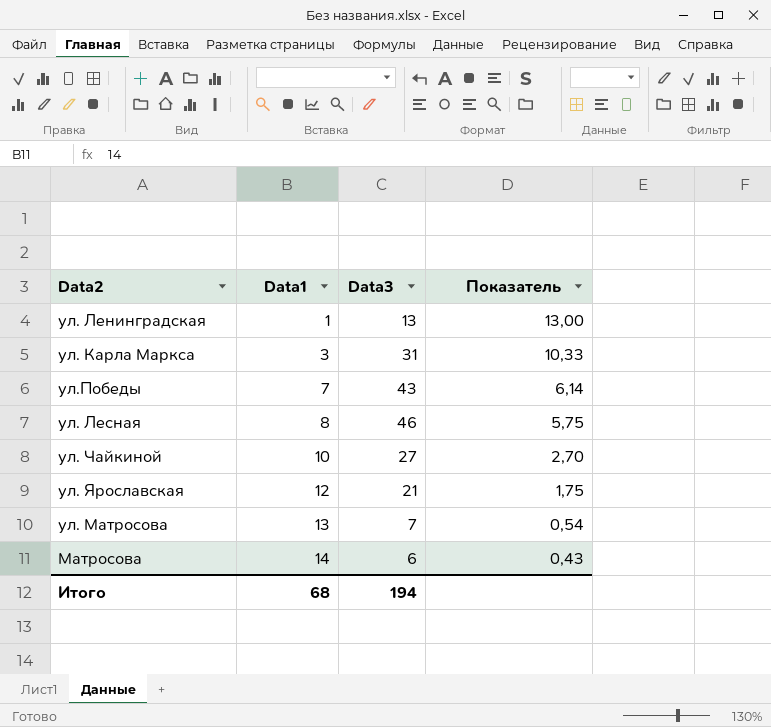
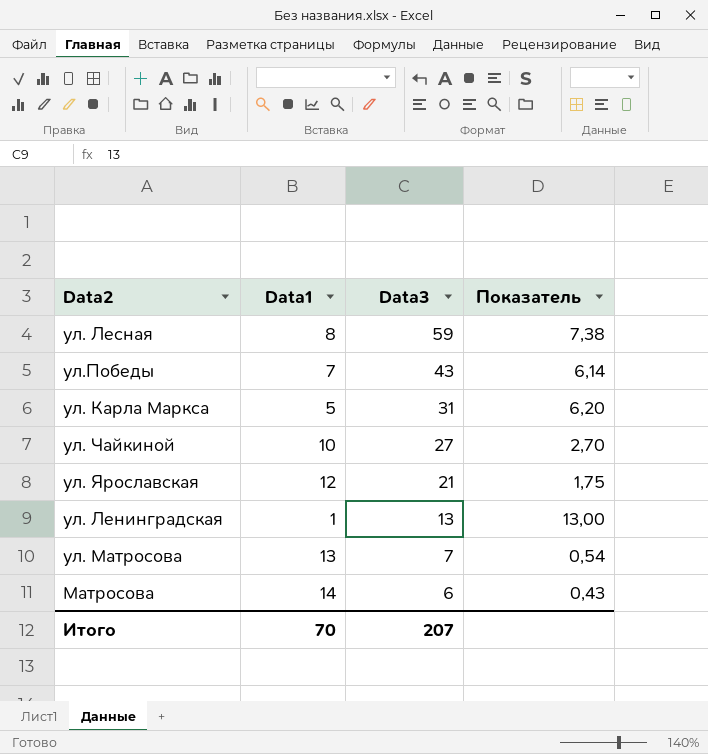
row order: Data1 ascending -> Data3 descending
ул. Лесная | Data3: 46 -> 59
ул. Лесная | Показатель: 5,75 -> 7,38
ул. Карла Маркса | Data1: 3 -> 5
ул. Карла Маркса | Показатель: 10,33 -> 6,20
Итого | Data1: 68 -> 70
Итого | Data3: 194 -> 207

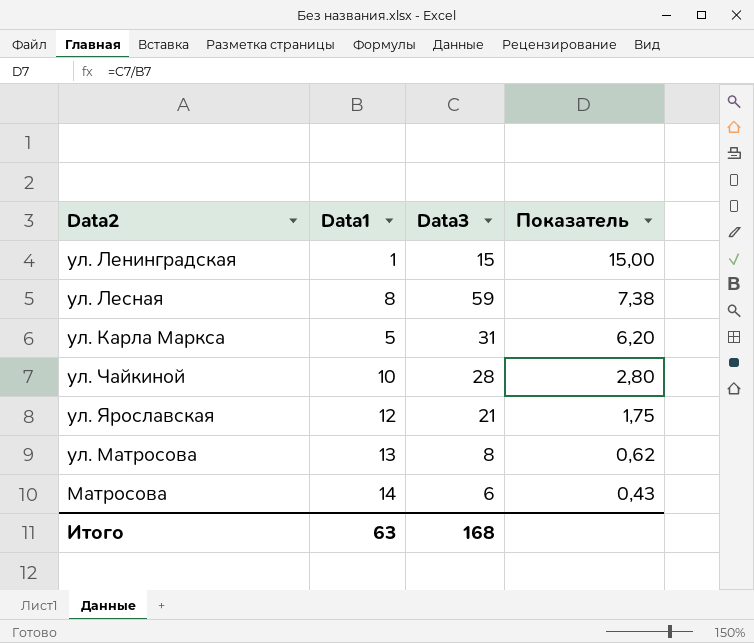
row order: Data3 descending -> Показатель descending
row ул.Победы: 7 | 43 | 6,14 -> none
ул. Ленинградская | Data3: 13 -> 15
ул. Ленинградская | Показатель: 13,00 -> 15,00
ул. Чайкиной | Data3: 27 -> 28
ул. Чайкиной | Показатель: 2,70 -> 2,80
ул. Матросова | Data3: 7 -> 8
ул. Матросова | Показатель: 0,54 -> 0,62
Итого | Data1: 70 -> 63
Итого | Data3: 207 -> 168

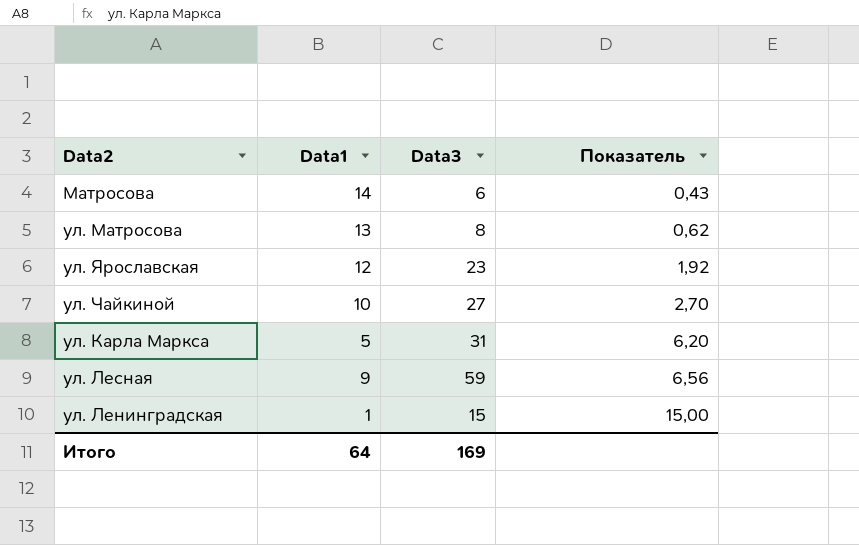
row order: Показатель descending -> Показатель ascending
ул. Ярославская | Data3: 21 -> 23
ул. Ярославская | Показатель: 1,75 -> 1,92
ул. Чайкиной | Data3: 28 -> 27
ул. Чайкиной | Показатель: 2,80 -> 2,70
ул. Лесная | Data1: 8 -> 9
ул. Лесная | Показатель: 7,38 -> 6,56
Итого | Data1: 63 -> 64
Итого | Data3: 168 -> 169

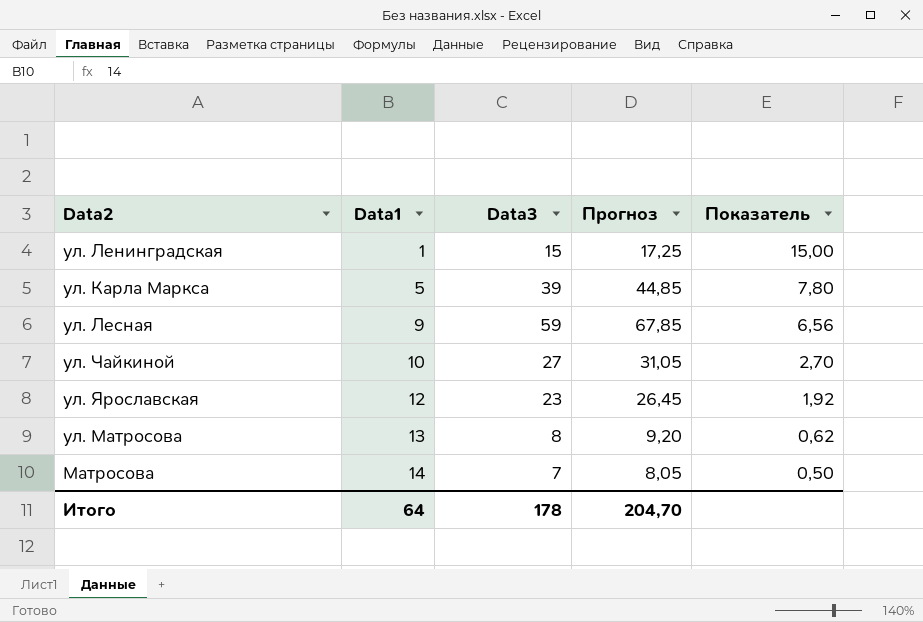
row order: Показатель ascending -> Data1 ascending
column Прогноз | formula: none -> [Data3] * 1,15
ул. Карла Маркса | Data3: 31 -> 39
ул. Карла Маркса | Показатель: 6,20 -> 7,80
Матросова | Data3: 6 -> 7
Матросова | Показатель: 0,43 -> 0,50
Итого | Data3: 169 -> 178

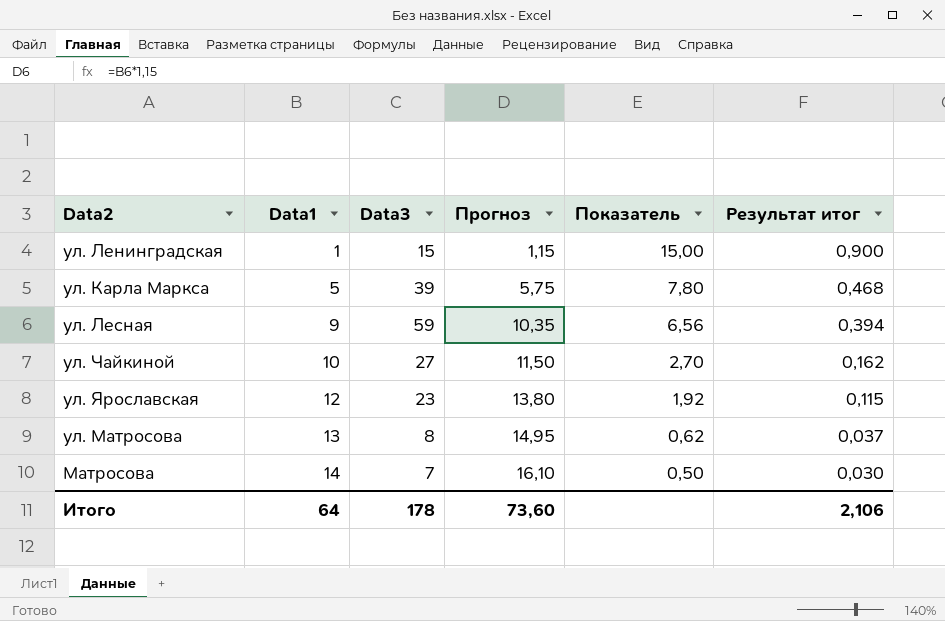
column Прогноз | formula: [Data3] * 1,15 -> [Data1] * 1,15
column Результат итог | formula: none -> [Показатель] * 0,06
Итого | Прогноз: 204,70 -> 73,60

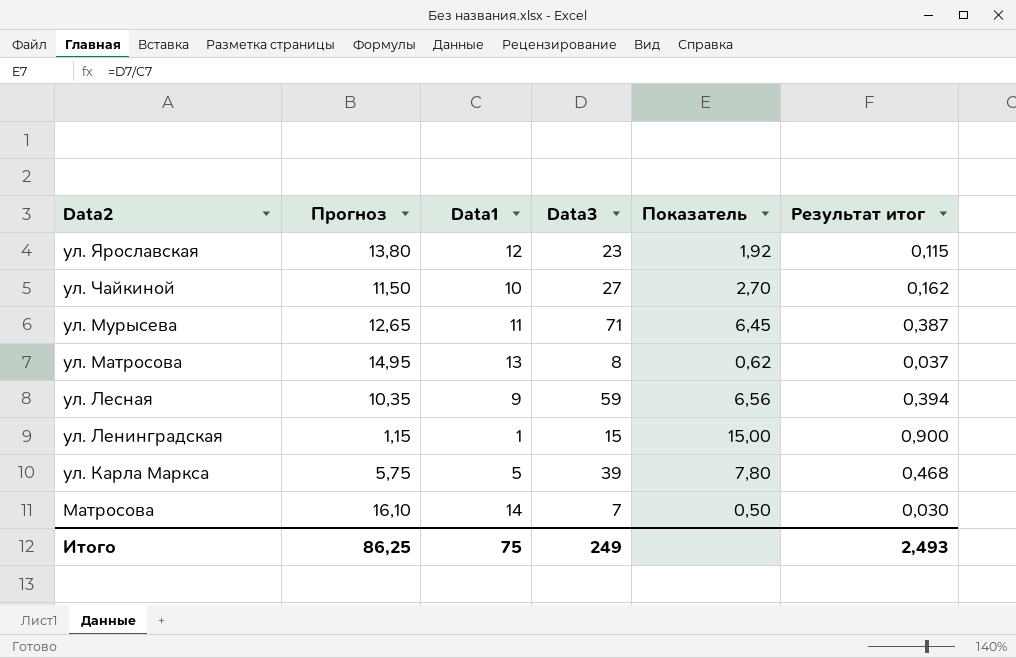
row order: Data1 ascending -> Data2 descending
column Прогноз | position: 4 -> 2
row ул. Мурысева: none -> 12,65 | 11 | 71 | 6,45 | 0,387
Итого | Прогноз: 73,60 -> 86,25
Итого | Data1: 64 -> 75
Итого | Data3: 178 -> 249
Итого | Результат итог: 2,106 -> 2,493

